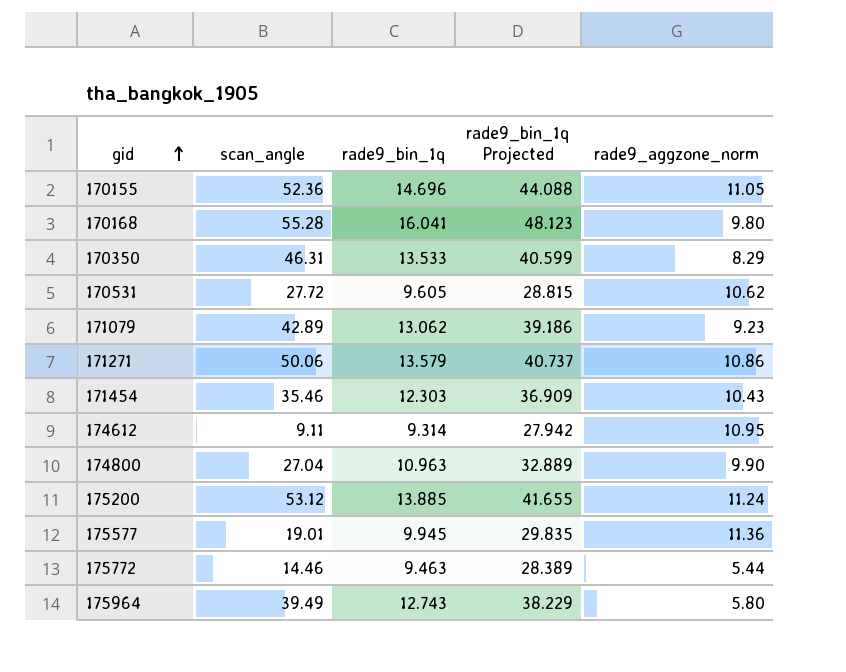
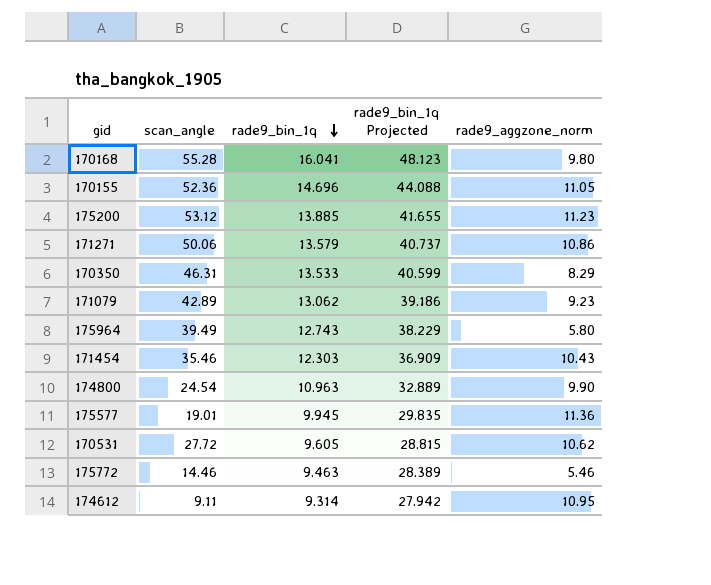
row order: gid ascending -> rade9_bin_1q descending
175200 | rade9_aggzone_norm: 11.24 -> 11.23
174800 | scan_angle: 27.04 -> 24.54
175772 | rade9_aggzone_norm: 5.44 -> 5.46

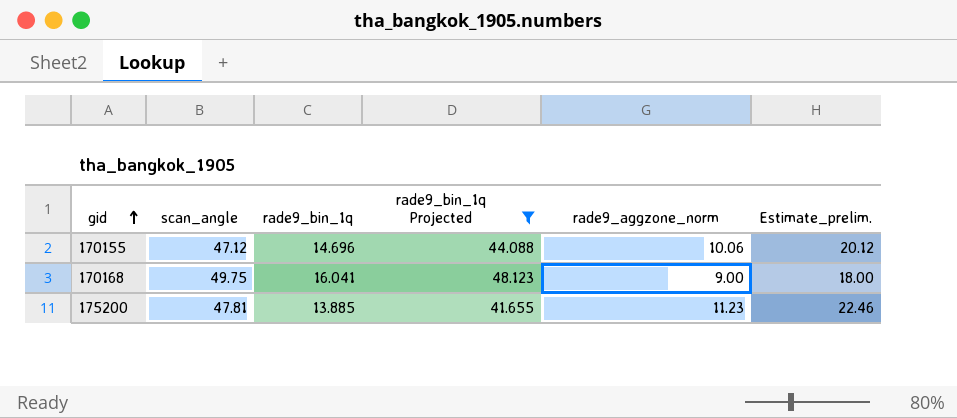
filter: none -> rade9_bin_1q Projected >= 41.655
row order: rade9_bin_1q descending -> gid ascending
column Estimate_prelim. | formula: none -> [rade9_aggzone_norm] * 2
170155 | scan_angle: 52.36 -> 47.12
170155 | rade9_aggzone_norm: 11.05 -> 10.06
170168 | scan_angle: 55.28 -> 49.75
170168 | rade9_aggzone_norm: 9.80 -> 9.00
175200 | scan_angle: 53.12 -> 47.81

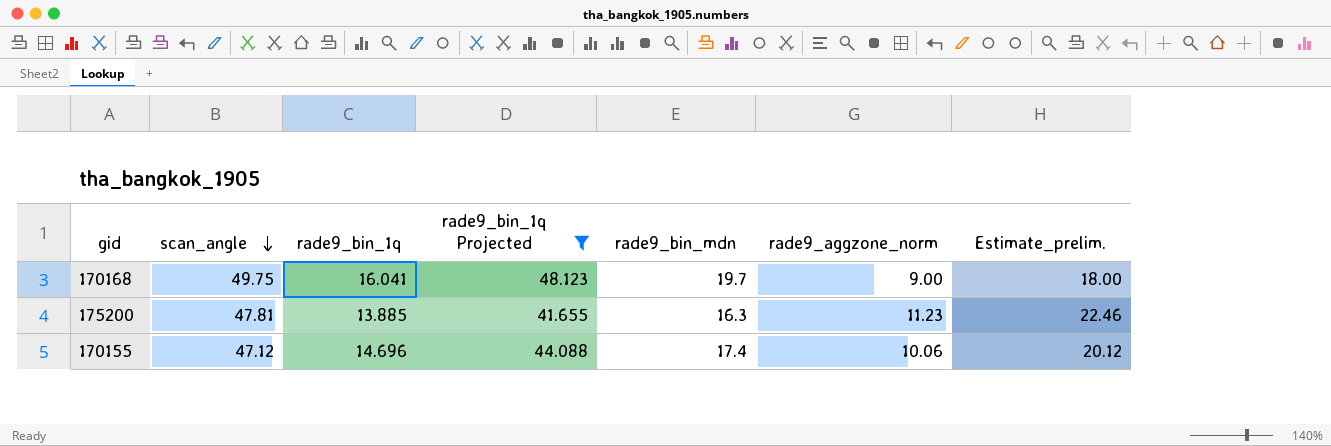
row order: gid ascending -> scan_angle descending
column rade9_bin_mdn | position: none -> 5

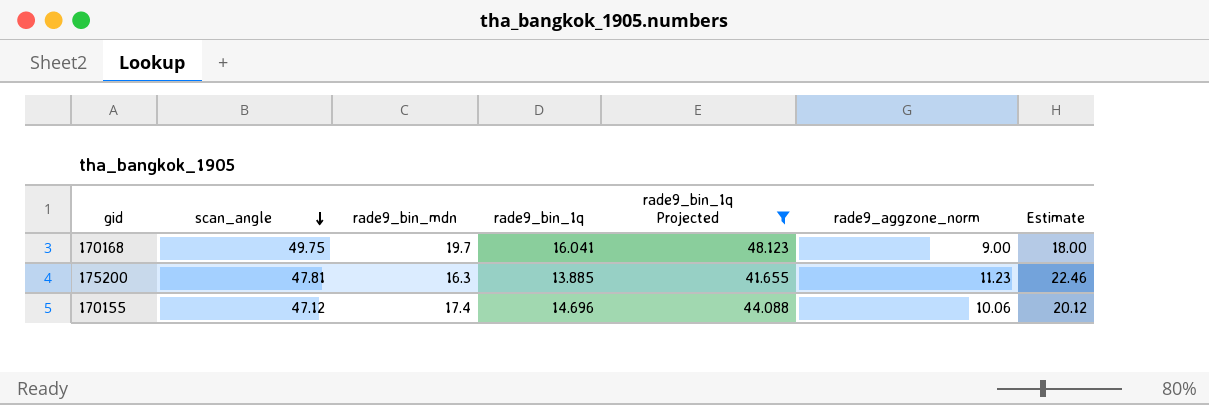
column rade9_bin_mdn | position: 5 -> 3
column name: Estimate_prelim. -> Estimate

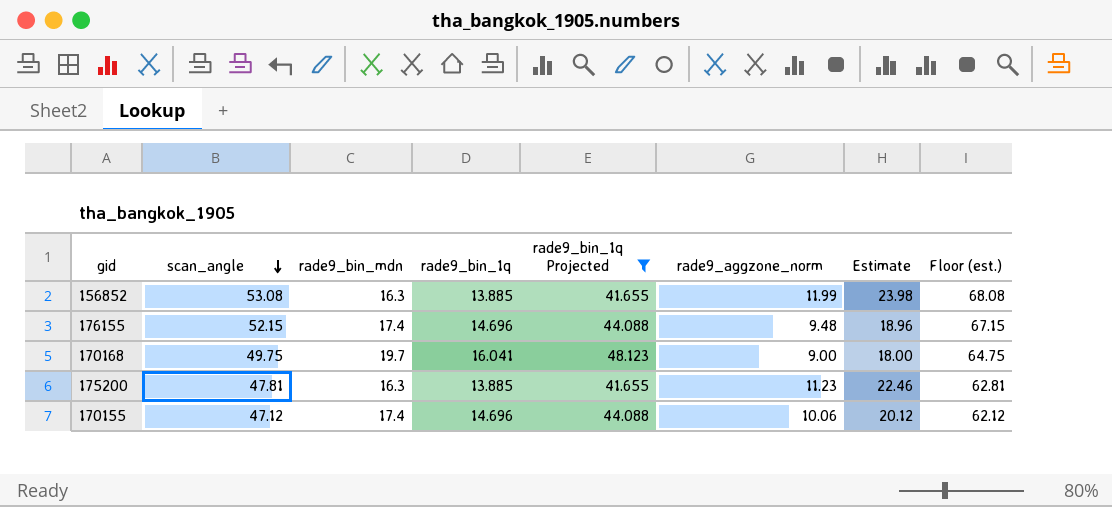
column Floor (est.) | formula: none -> [scan_angle] + 15
row 156852: none -> 53.08 | 16.3 | 13.885 | 41.655 | 11.99 | 23.98 | 68.08
row 176155: none -> 52.15 | 17.4 | 14.696 | 44.088 | 9.48 | 18.96 | 67.15

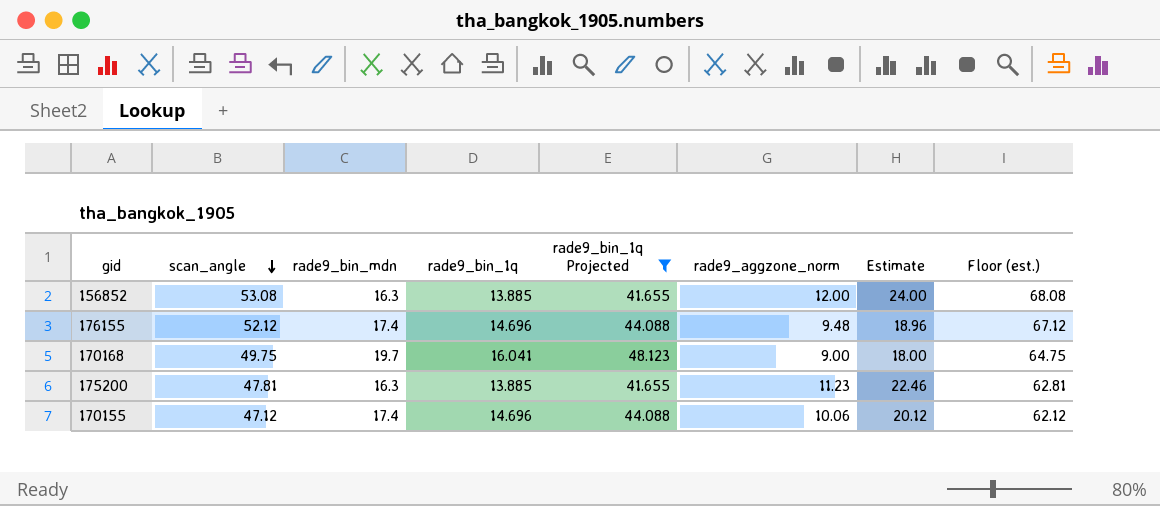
156852 | rade9_aggzone_norm: 11.99 -> 12.00
156852 | Estimate: 23.98 -> 24.00
176155 | scan_angle: 52.15 -> 52.12
176155 | Floor (est.): 67.15 -> 67.12

